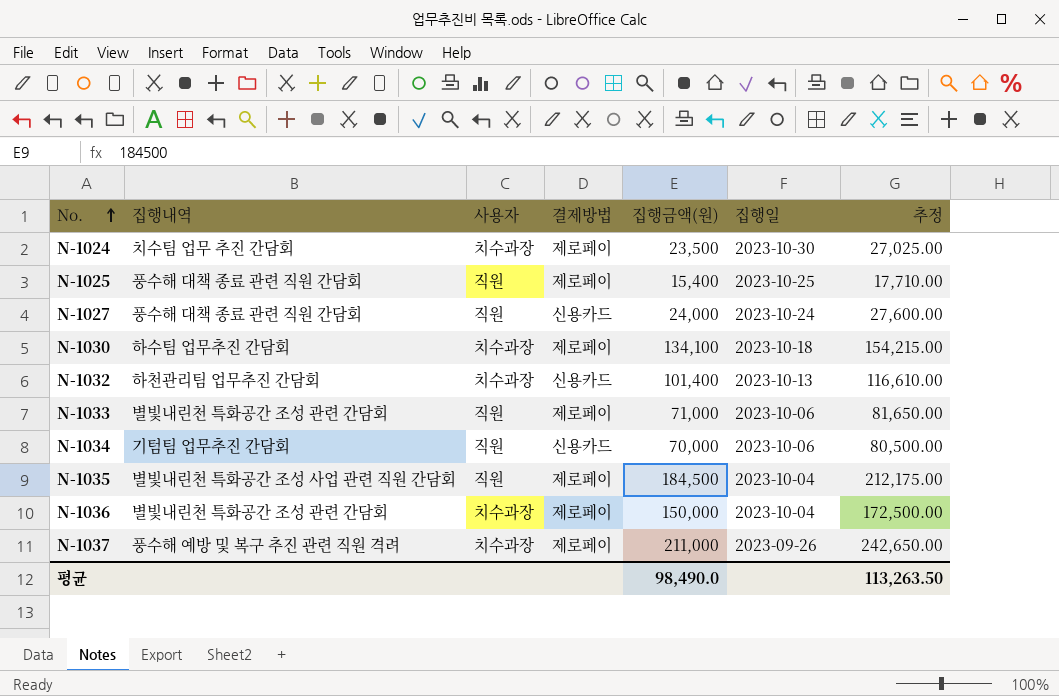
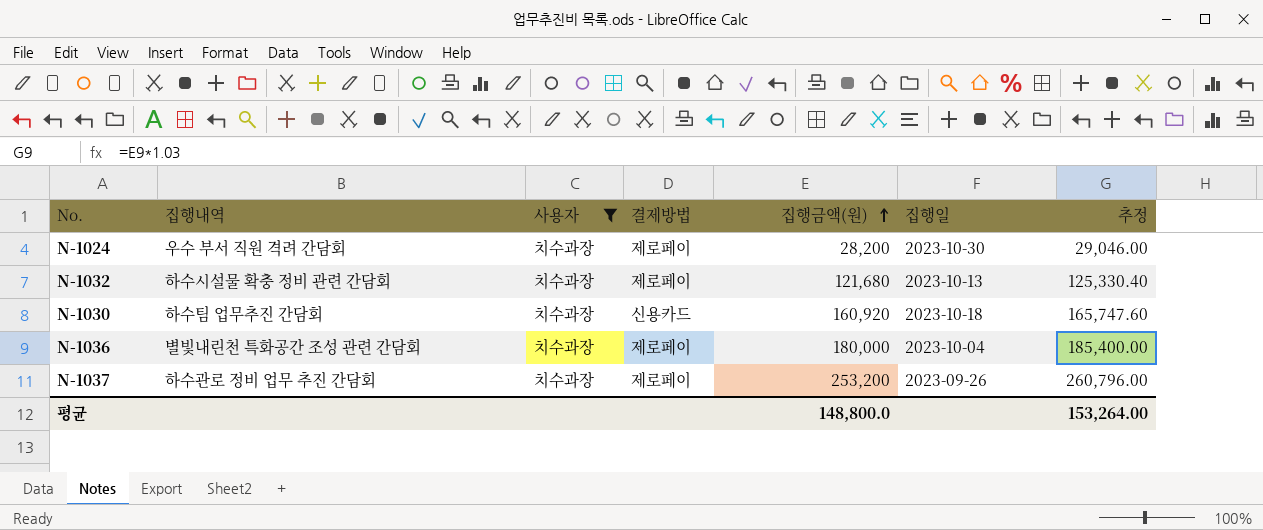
filter: none -> 사용자 = 치수과장
row order: No. ascending -> 집행금액(원) ascending
column 추정 | formula: [집행금액(원)] * 1.15 -> [집행금액(원)] * 1.03
N-1024 | 집행내역: 치수팀 업무 추진 간담회 -> 우수 부서 직원 격려 간담회
N-1024 | 집행금액(원): 23,500 -> 28,200
N-1032 | 집행내역: 하천관리팀 업무추진 간담회 -> 하수시설물 확충 정비 관련 간담회
N-1032 | 결제방법: 신용카드 -> 제로페이
N-1032 | 집행금액(원): 101,400 -> 121,680
N-1030 | 결제방법: 제로페이 -> 신용카드
N-1030 | 집행금액(원): 134,100 -> 160,920
N-1036 | 집행금액(원): 150,000 -> 180,000
N-1037 | 집행내역: 풍수해 예방 및 복구 추진 관련 직원 격려 -> 하수관로 정비 업무 추진 간담회
N-1037 | 집행금액(원): 211,000 -> 253,200
평균 | 집행금액(원): 98,490.0 -> 148,800.0
평균 | 추정: 113,263.50 -> 153,264.00

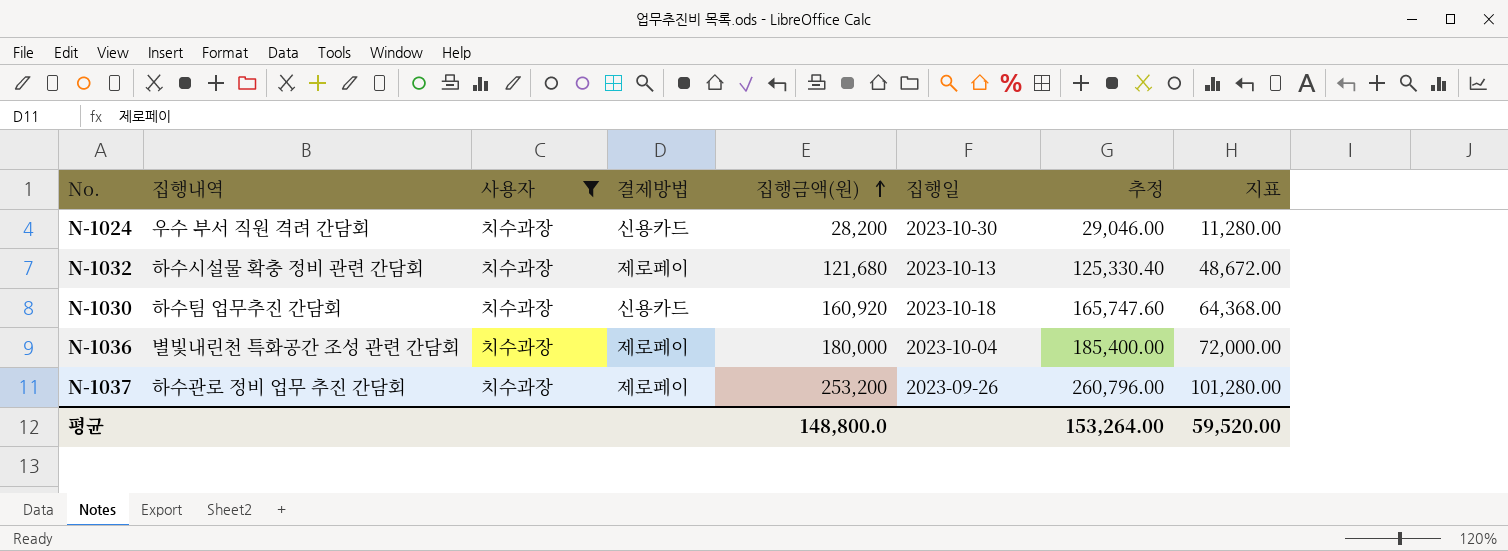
column 지표 | formula: none -> [집행금액(원)] * 0.4
N-1024 | 결제방법: 제로페이 -> 신용카드

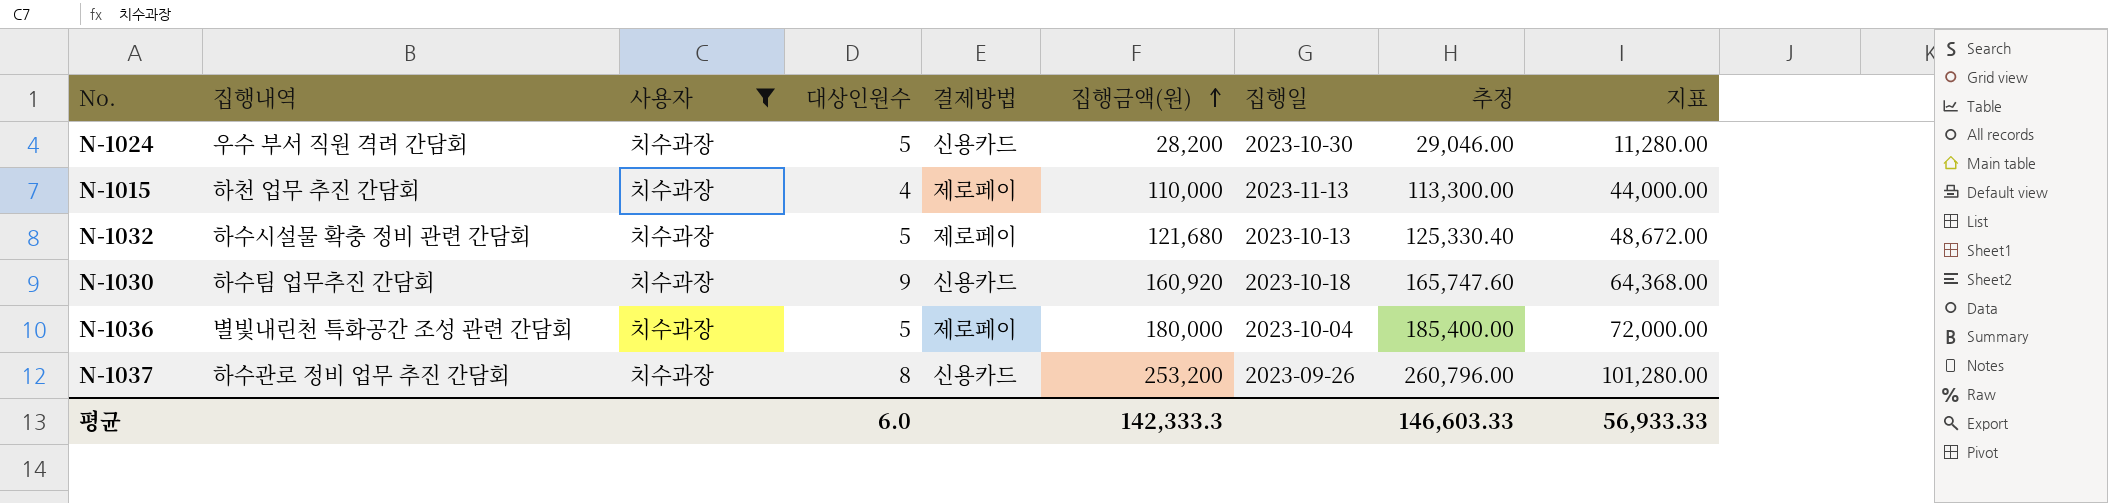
column 대상인원수 | position: none -> 4
row N-1015: none -> 하천 업무 추진 간담회 | 치수과장 | 4 | 제로페이 | 110,000 | 2023-11-13 | 113,300.00 | 44,000.00
N-1037 | 결제방법: 제로페이 -> 신용카드
평균 | 집행금액(원): 148,800.0 -> 142,333.3
평균 | 추정: 153,264.00 -> 146,603.33
평균 | 지표: 59,520.00 -> 56,933.33

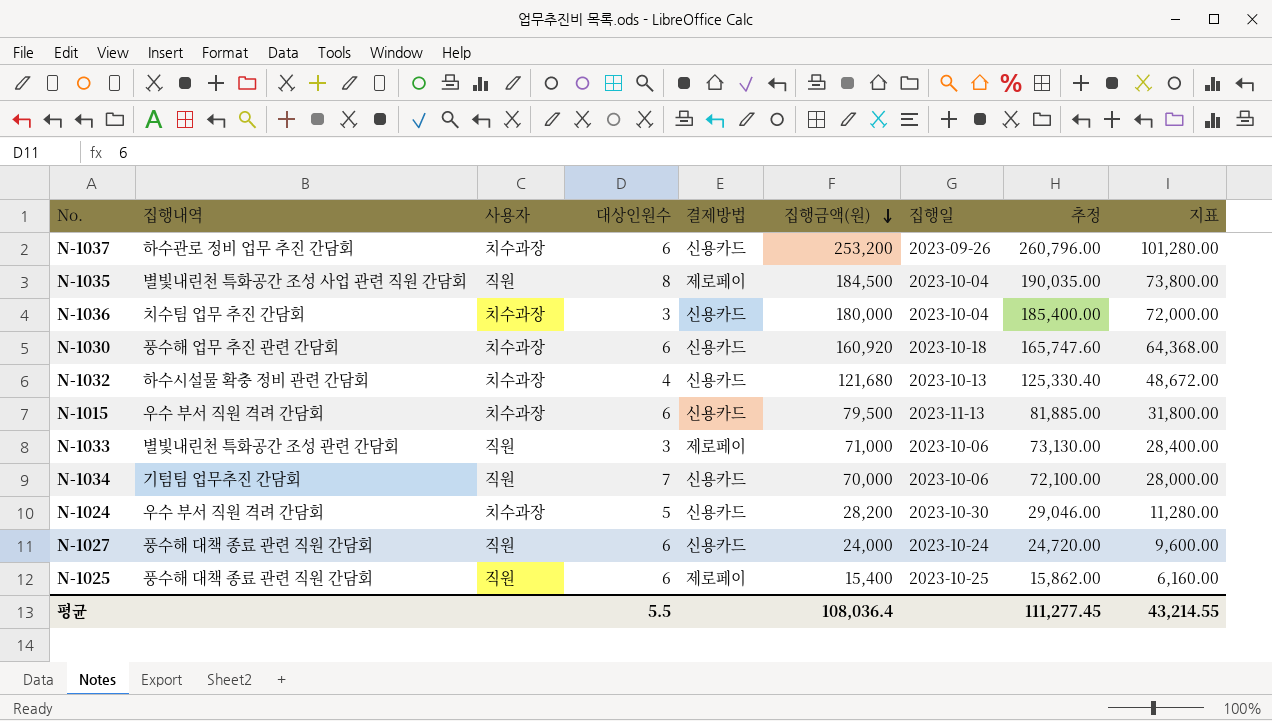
filter: 사용자 = 치수과장 -> none
row order: 집행금액(원) ascending -> 집행금액(원) descending
N-1037 | 대상인원수: 8 -> 6
N-1036 | 집행내역: 별빛내린천 특화공간 조성 관련 간담회 -> 치수팀 업무 추진 간담회
N-1036 | 대상인원수: 5 -> 3
N-1036 | 결제방법: 제로페이 -> 신용카드
N-1030 | 집행내역: 하수팀 업무추진 간담회 -> 풍수해 업무 추진 관련 간담회
N-1030 | 대상인원수: 9 -> 6
N-1032 | 대상인원수: 5 -> 4
N-1032 | 결제방법: 제로페이 -> 신용카드
N-1015 | 집행내역: 하천 업무 추진 간담회 -> 우수 부서 직원 격려 간담회
N-1015 | 대상인원수: 4 -> 6
N-1015 | 결제방법: 제로페이 -> 신용카드
N-1015 | 집행금액(원): 110,000 -> 79,500
N-1015 | 추정: 113,300.00 -> 81,885.00
N-1015 | 지표: 44,000.00 -> 31,800.00
평균 | 대상인원수: 6.0 -> 5.5
평균 | 집행금액(원): 142,333.3 -> 108,036.4
평균 | 추정: 146,603.33 -> 111,277.45
평균 | 지표: 56,933.33 -> 43,214.55

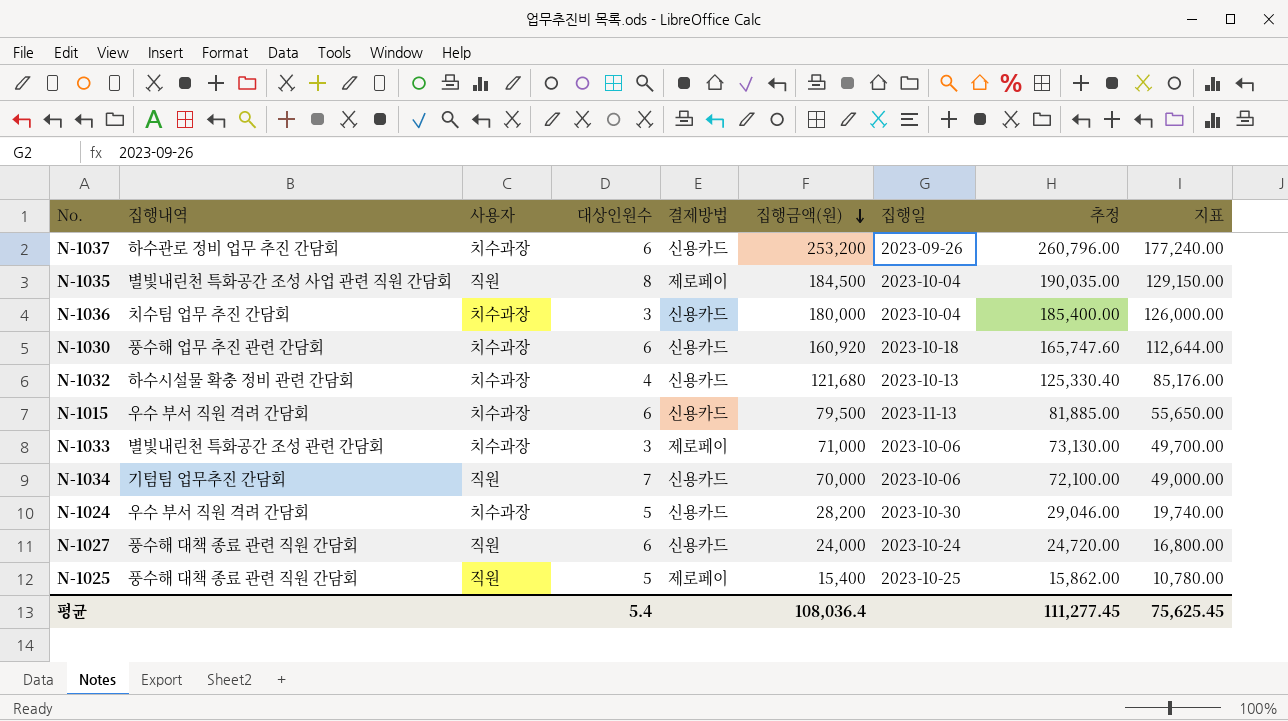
column 지표 | formula: [집행금액(원)] * 0.4 -> [집행금액(원)] * 0.7
N-1033 | 사용자: 직원 -> 치수과장
N-1025 | 대상인원수: 6 -> 5
평균 | 대상인원수: 5.5 -> 5.4
평균 | 지표: 43,214.55 -> 75,625.45

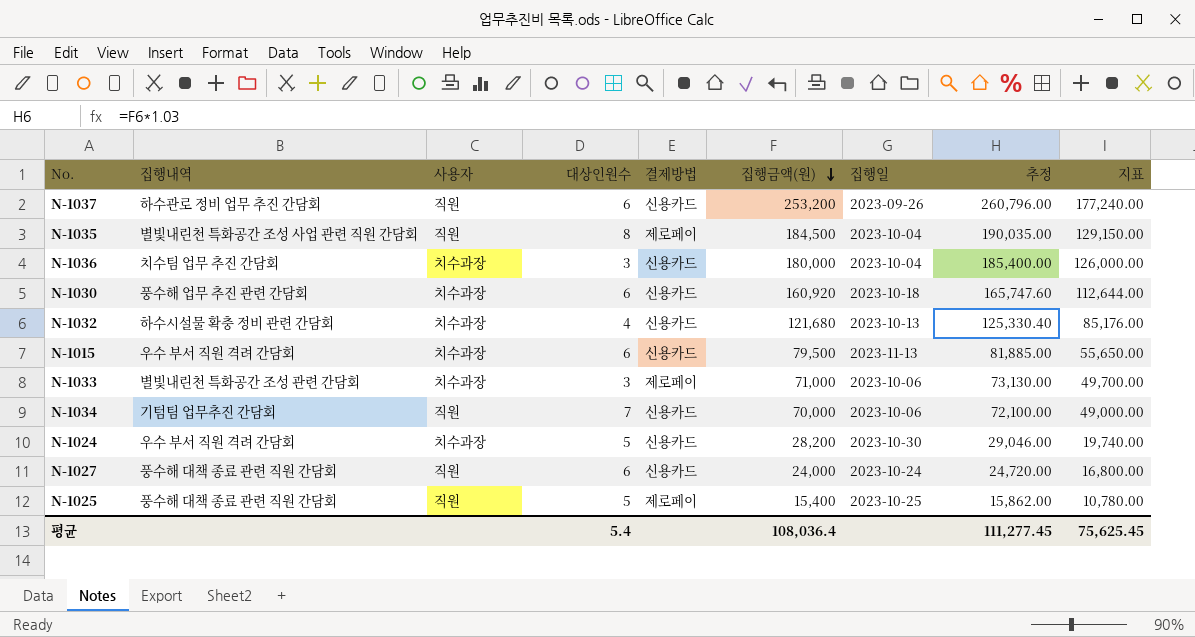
N-1037 | 사용자: 치수과장 -> 직원

